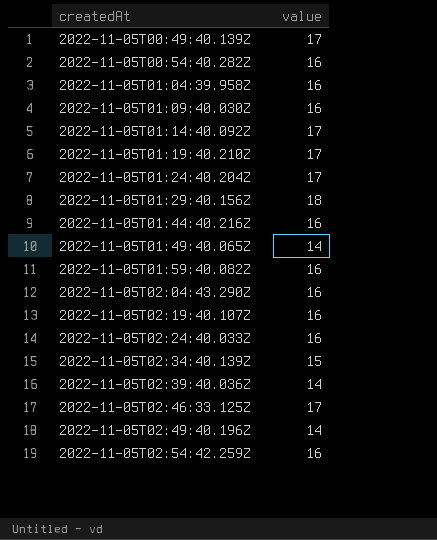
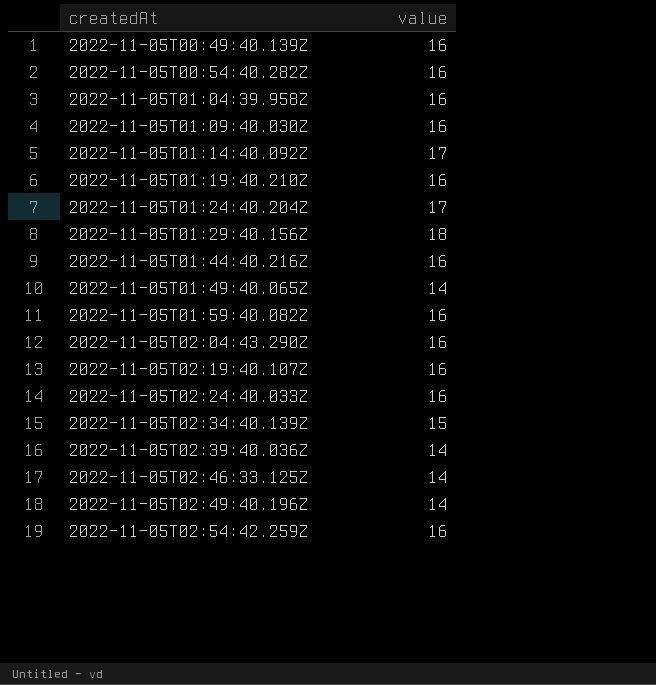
2022-11-05T00:49:40.139Z | value: 17 -> 16
2022-11-05T01:19:40.210Z | value: 17 -> 16
2022-11-05T02:46:33.125Z | value: 17 -> 14

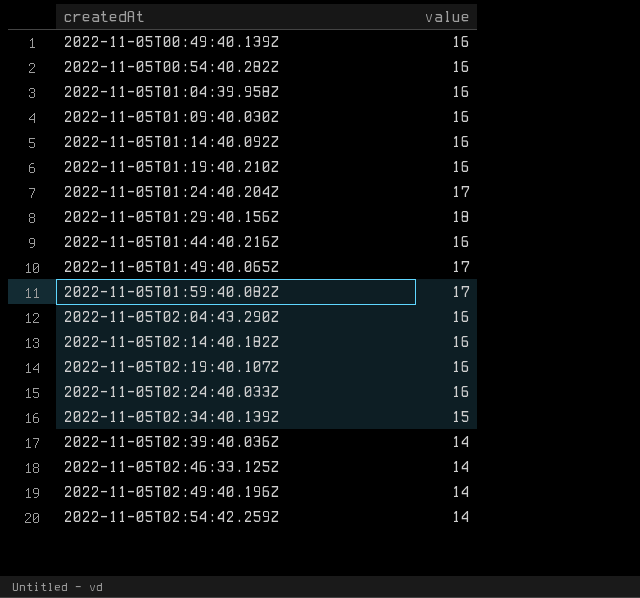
2022-11-05T01:14:40.092Z | value: 17 -> 16
2022-11-05T01:49:40.065Z | value: 14 -> 17
2022-11-05T01:59:40.082Z | value: 16 -> 17
row 2022-11-05T02:14:40.182Z: none -> 16
2022-11-05T02:54:42.259Z | value: 16 -> 14

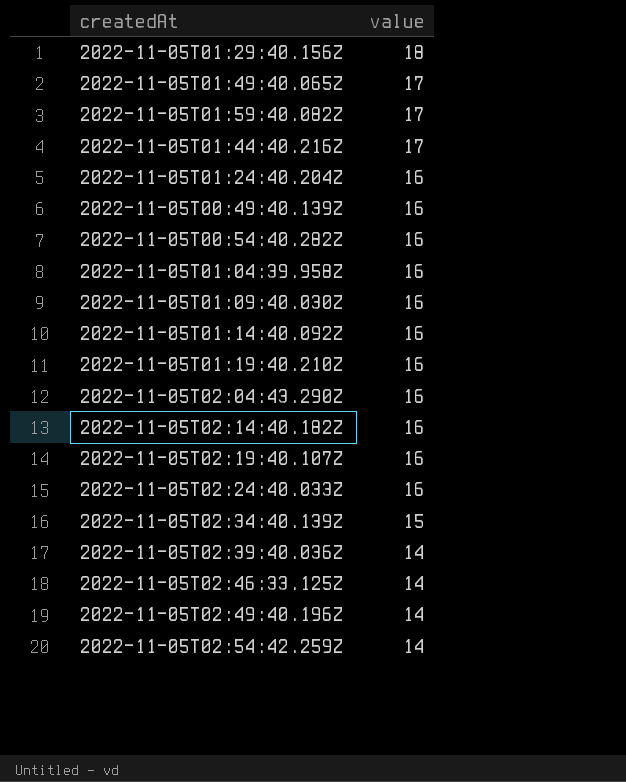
row order: createdAt ascending -> value descending
2022-11-05T01:44:40.216Z | value: 16 -> 17
2022-11-05T01:24:40.204Z | value: 17 -> 16

